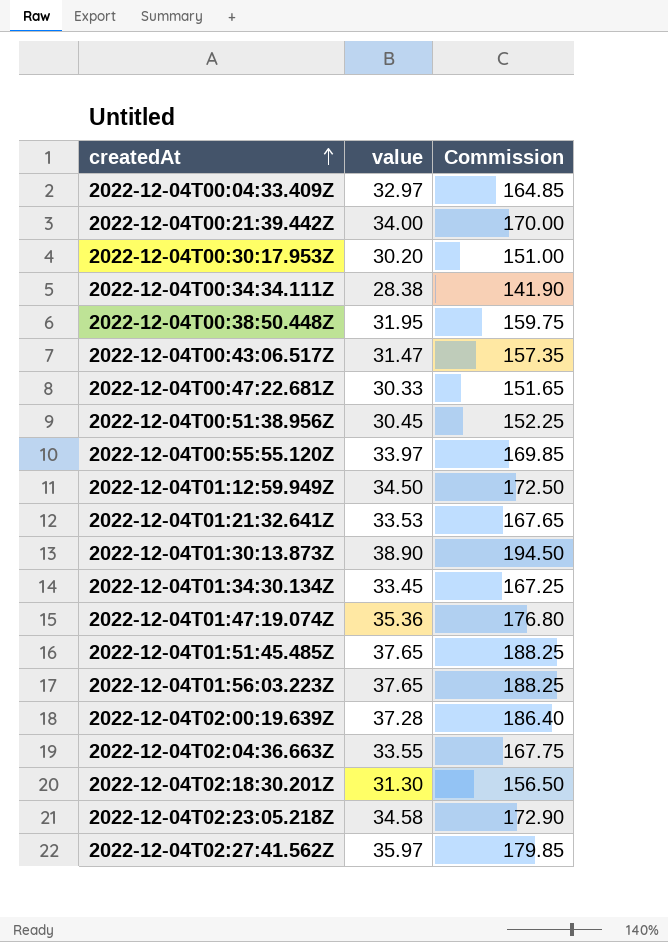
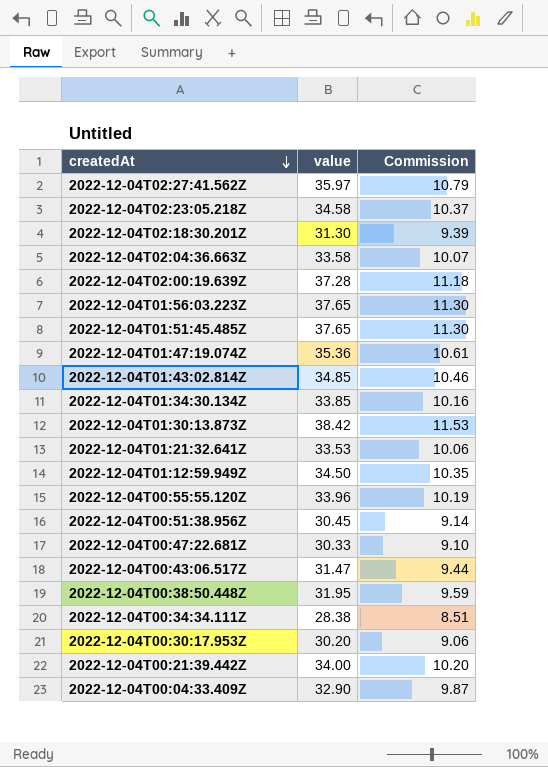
row order: createdAt ascending -> createdAt descending
column Commission | formula: [value] * 5 -> [value] * 0.3
2022-12-04T02:04:36.663Z | value: 33.55 -> 33.58
row 2022-12-04T01:43:02.814Z: none -> 34.85 | 10.46
2022-12-04T01:34:30.134Z | value: 33.45 -> 33.85
2022-12-04T01:30:13.873Z | value: 38.90 -> 38.42
2022-12-04T00:55:55.120Z | value: 33.97 -> 33.96
2022-12-04T00:04:33.409Z | value: 32.97 -> 32.90

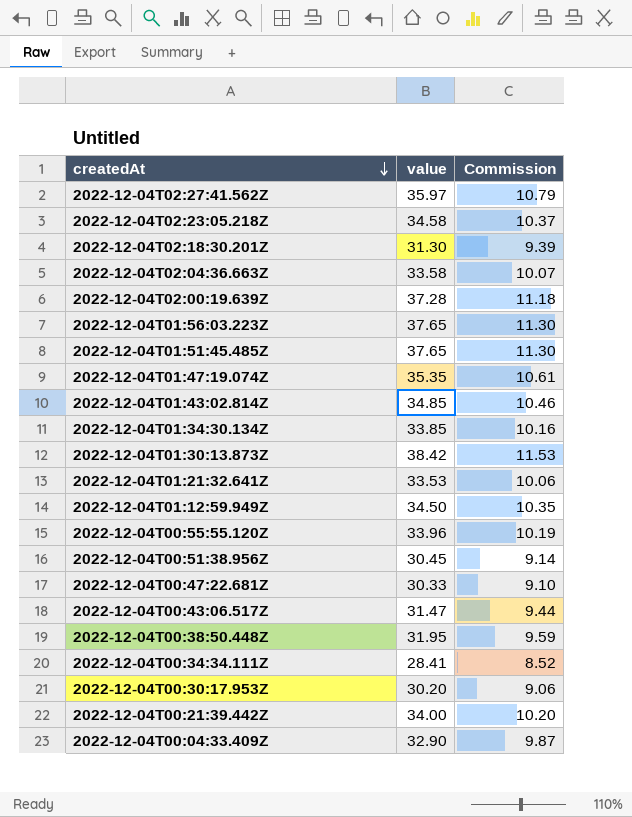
2022-12-04T01:47:19.074Z | value: 35.36 -> 35.35
2022-12-04T00:34:34.111Z | value: 28.38 -> 28.41
2022-12-04T00:34:34.111Z | Commission: 8.51 -> 8.52

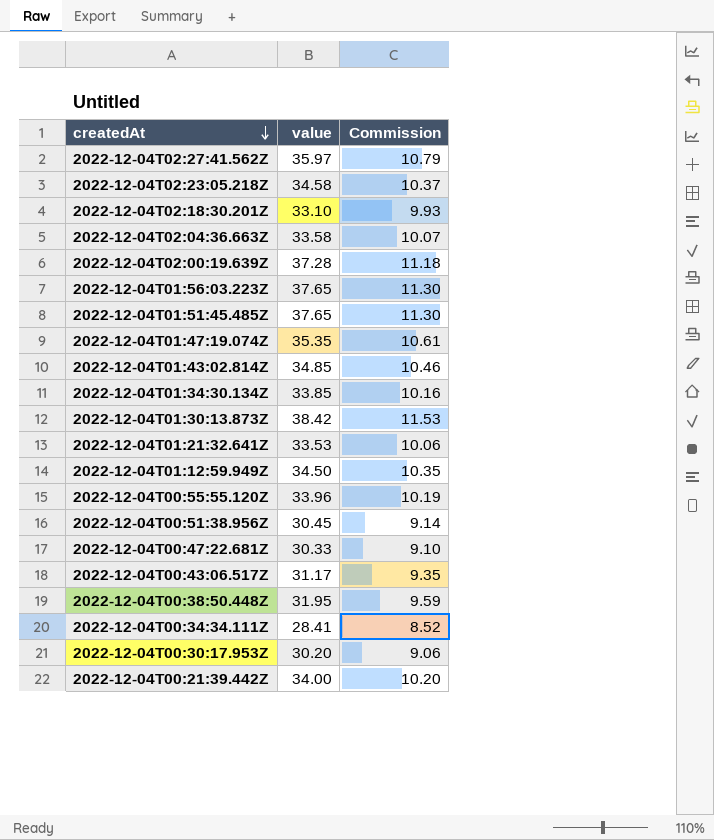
row 2022-12-04T00:04:33.409Z: 32.90 | 9.87 -> none
2022-12-04T02:18:30.201Z | value: 31.30 -> 33.10
2022-12-04T02:18:30.201Z | Commission: 9.39 -> 9.93
2022-12-04T00:43:06.517Z | value: 31.47 -> 31.17
2022-12-04T00:43:06.517Z | Commission: 9.44 -> 9.35

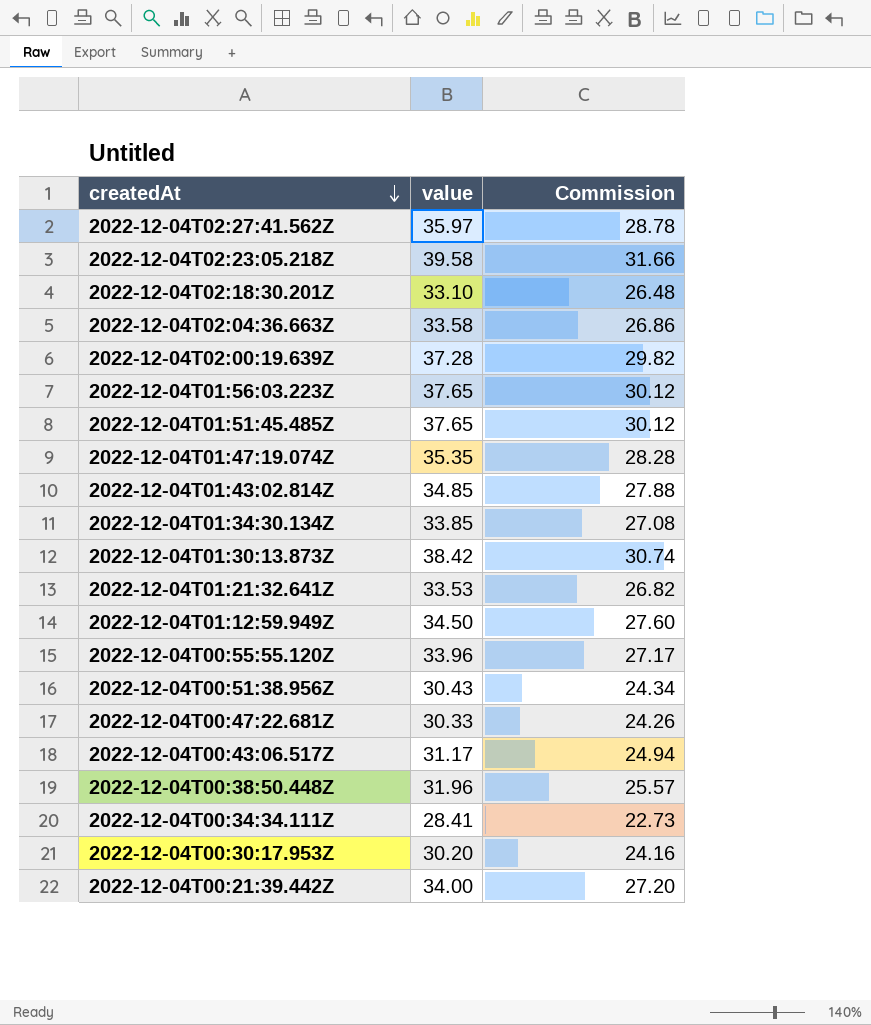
column Commission | formula: [value] * 0.3 -> [value] * 0.8
2022-12-04T02:23:05.218Z | value: 34.58 -> 39.58
2022-12-04T00:51:38.956Z | value: 30.45 -> 30.43
2022-12-04T00:38:50.448Z | value: 31.95 -> 31.96

